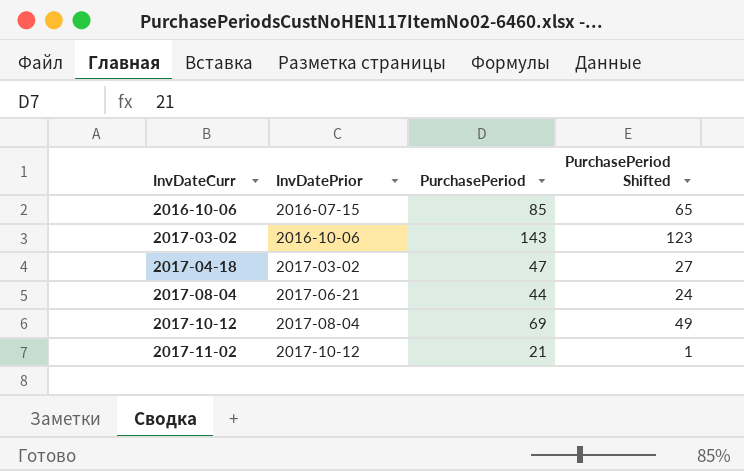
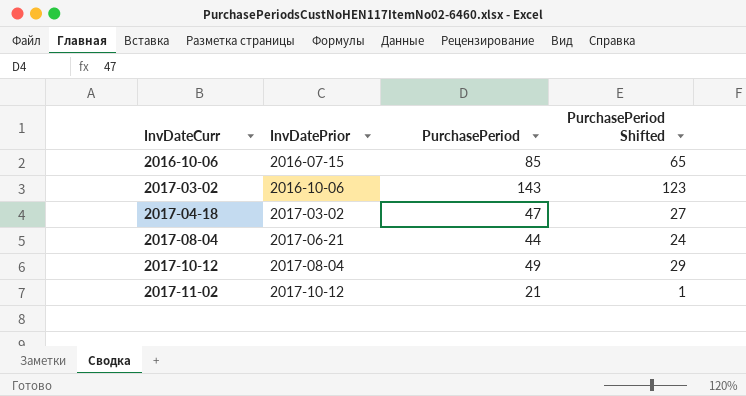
2017-10-12 | PurchasePeriod: 69 -> 49
2017-10-12 | PurchasePeriod Shifted: 49 -> 29

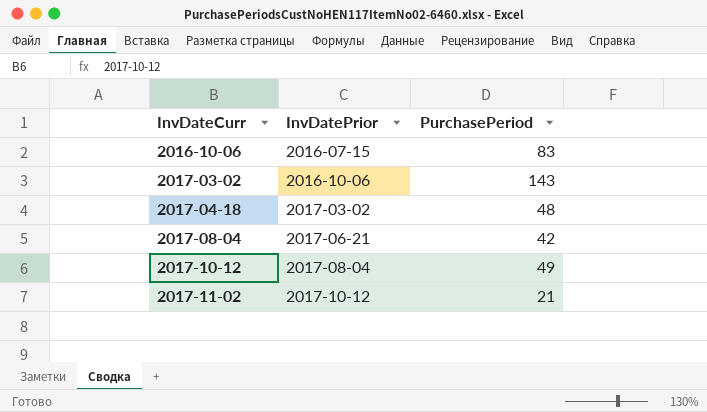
column PurchasePeriod Shifted | formula: [PurchasePeriod] - 20 -> none
2016-10-06 | PurchasePeriod: 85 -> 83
2017-04-18 | PurchasePeriod: 47 -> 48
2017-08-04 | PurchasePeriod: 44 -> 42

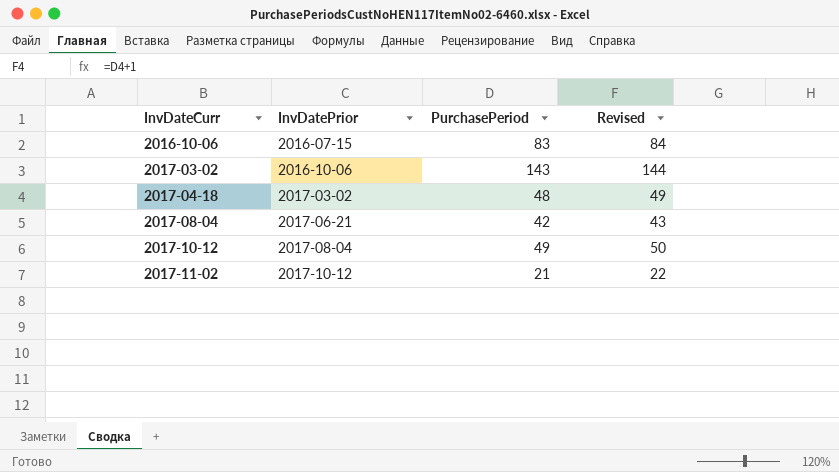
column Revised | formula: none -> [PurchasePeriod] + 1

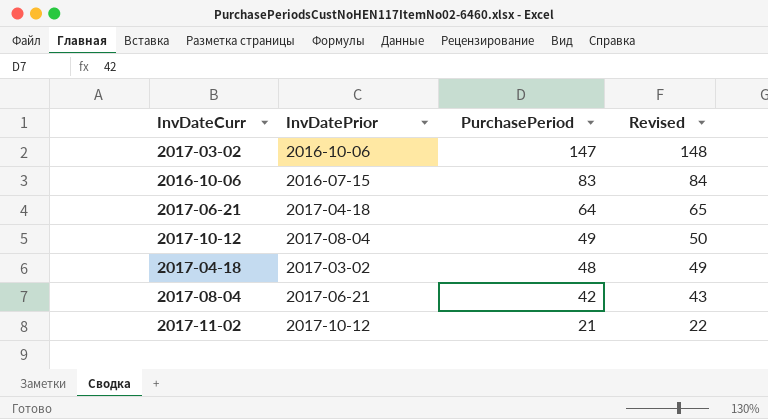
row order: InvDateCurr ascending -> PurchasePeriod descending
2017-03-02 | PurchasePeriod: 143 -> 147
2017-03-02 | Revised: 144 -> 148
row 2017-06-21: none -> 2017-04-18 | 64 | 65

